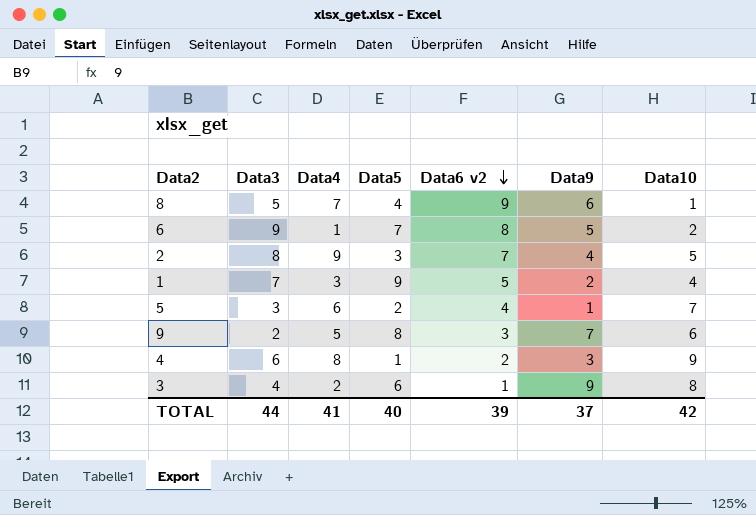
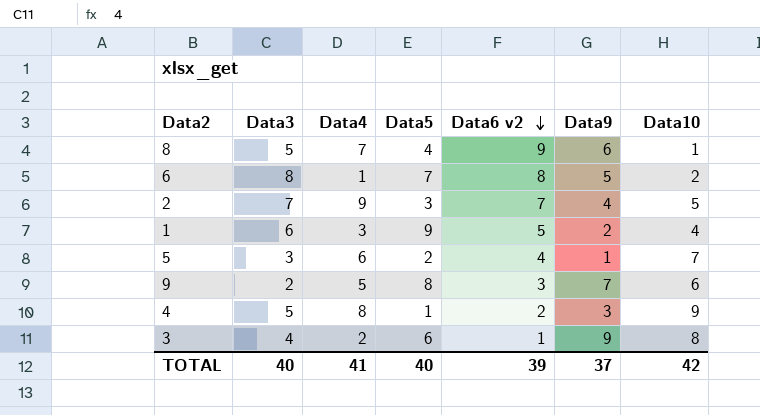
6 | Data3: 9 -> 8
2 | Data3: 8 -> 7
1 | Data3: 7 -> 6
4 | Data3: 6 -> 5
TOTAL | Data3: 44 -> 40

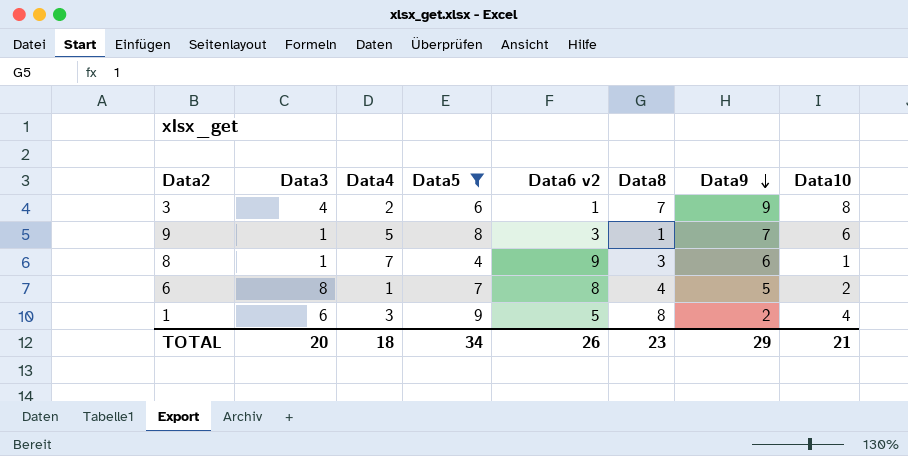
filter: none -> Data5 >= 4
row order: Data6 v2 descending -> Data9 descending
column Data8 | position: none -> 6
9 | Data3: 2 -> 1
8 | Data3: 5 -> 1
TOTAL | Data3: 40 -> 20
TOTAL | Data4: 41 -> 18
TOTAL | Data5: 40 -> 34
TOTAL | Data6 v2: 39 -> 26
TOTAL | Data9: 37 -> 29
TOTAL | Data10: 42 -> 21

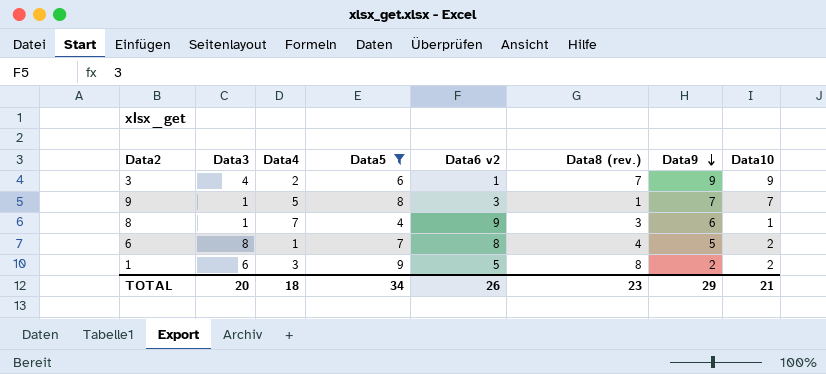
column name: Data8 -> Data8 (rev.)
3 | Data10: 8 -> 9
9 | Data10: 6 -> 7
1 | Data10: 4 -> 2

